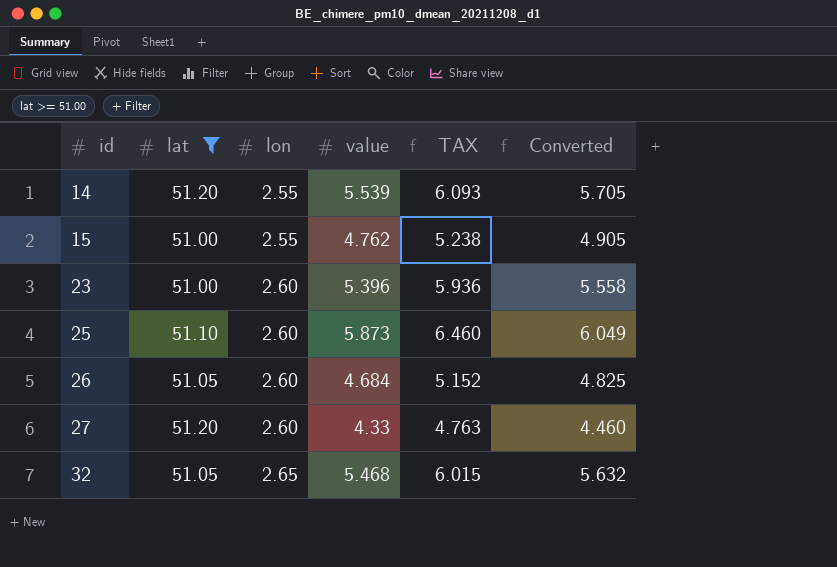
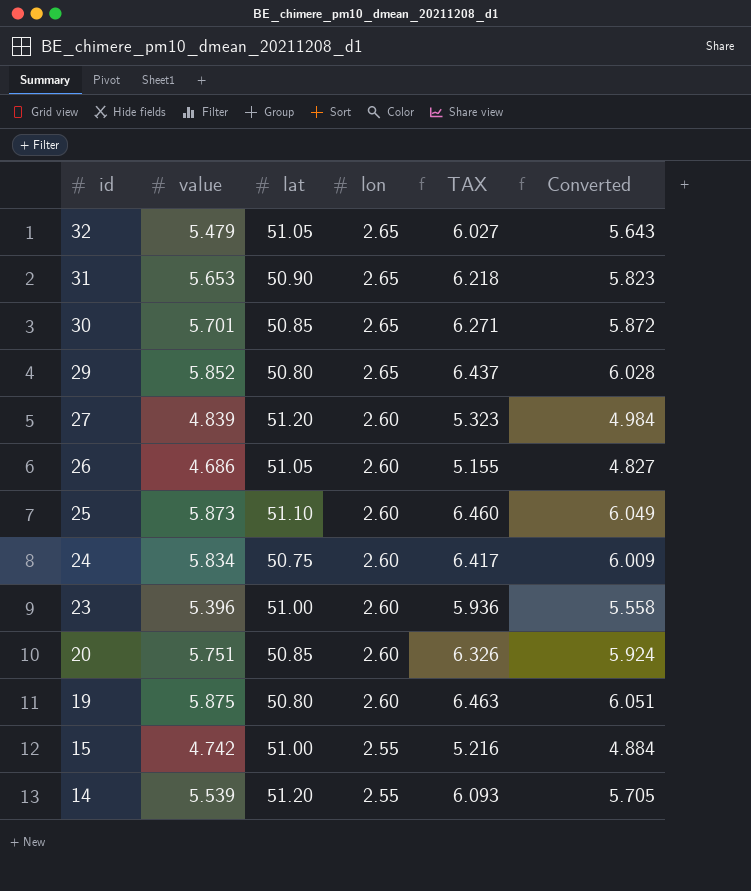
filter: lat >= 51.00 -> none
row order: id ascending -> id descending
column value | position: 4 -> 2
32 | value: 5.468 -> 5.479
32 | TAX: 6.015 -> 6.027
32 | Converted: 5.632 -> 5.643
27 | value: 4.33 -> 4.839
27 | TAX: 4.763 -> 5.323
27 | Converted: 4.460 -> 4.984
26 | value: 4.684 -> 4.686
26 | TAX: 5.152 -> 5.155
26 | Converted: 4.825 -> 4.827
15 | value: 4.762 -> 4.742
15 | TAX: 5.238 -> 5.216
15 | Converted: 4.905 -> 4.884

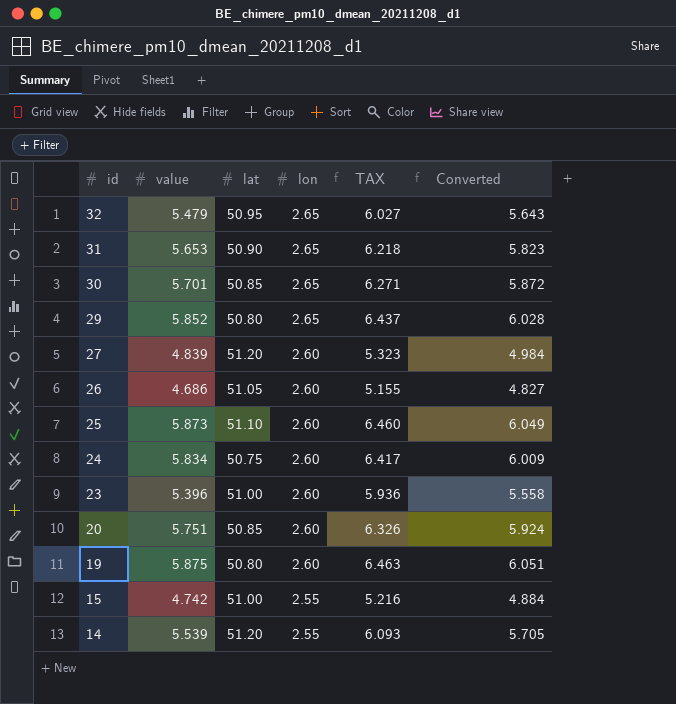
32 | lat: 51.05 -> 50.95

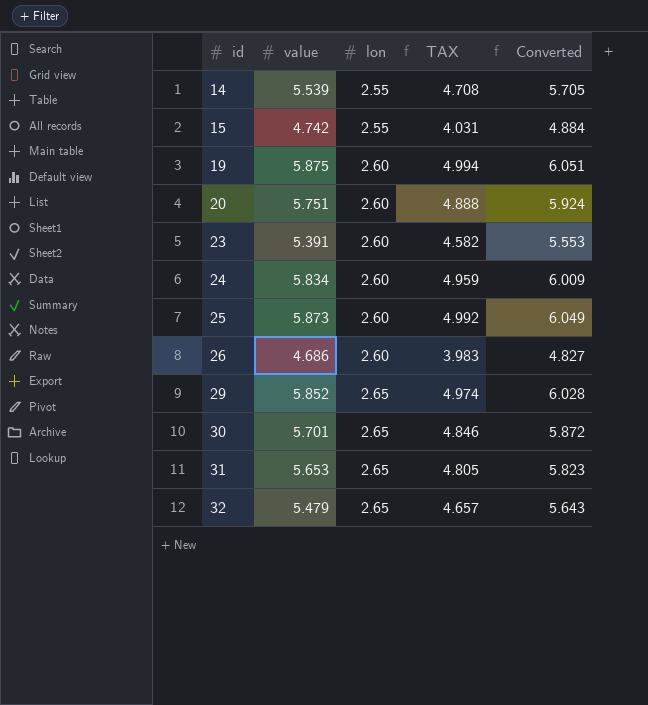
row order: id descending -> id ascending
column lat | position: 3 -> none
column TAX | formula: [value] * 1.1 -> [value] * 0.85
row 27: 4.839 | 51.20 | 2.60 | 5.323 | 4.984 -> none
23 | value: 5.396 -> 5.391
23 | Converted: 5.558 -> 5.553

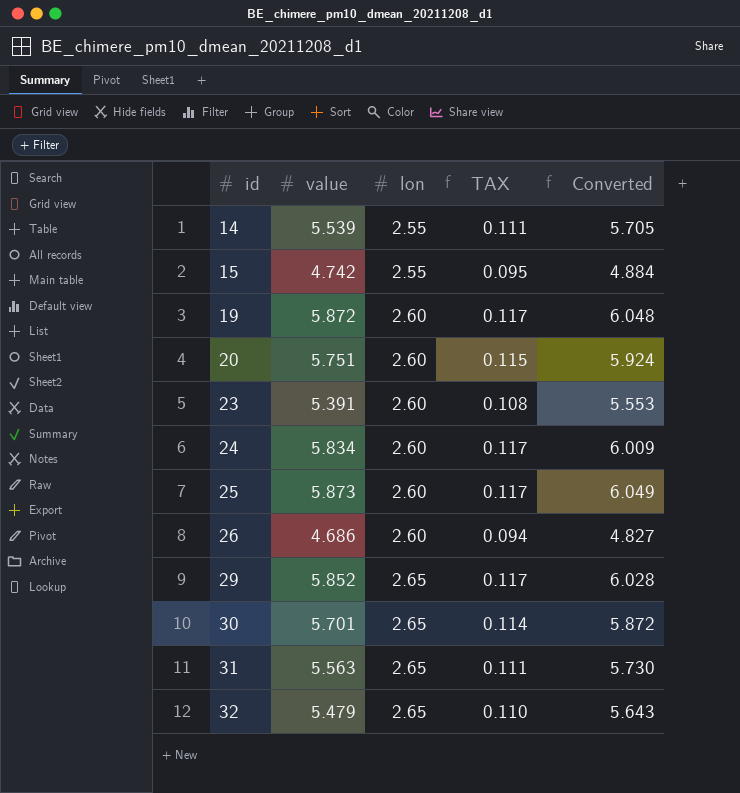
column TAX | formula: [value] * 0.85 -> [value] * 0.02
19 | value: 5.875 -> 5.872
19 | Converted: 6.051 -> 6.048
31 | value: 5.653 -> 5.563
31 | Converted: 5.823 -> 5.730

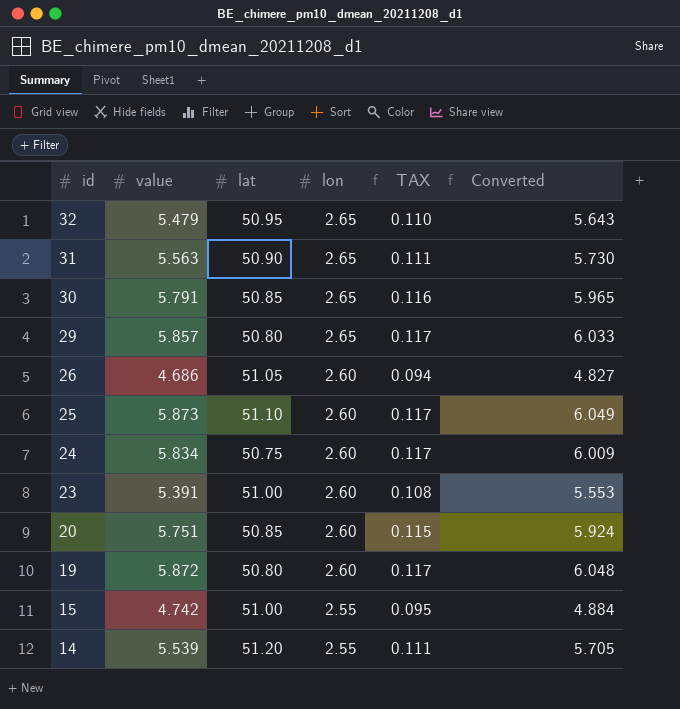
row order: id ascending -> id descending
column lat | position: none -> 3
30 | value: 5.701 -> 5.791
30 | TAX: 0.114 -> 0.116
30 | Converted: 5.872 -> 5.965
29 | value: 5.852 -> 5.857
29 | Converted: 6.028 -> 6.033

